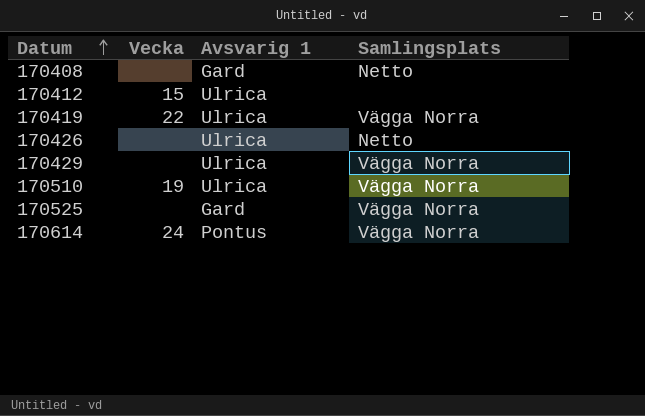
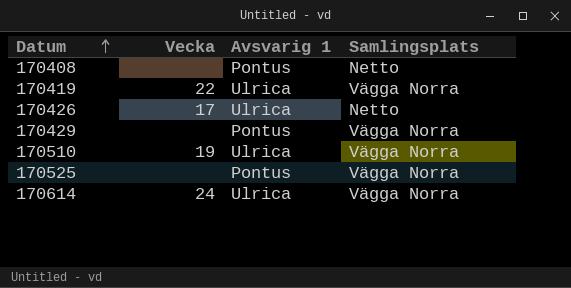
row 170412: 15 | Ulrica | none -> none
170408 | Avsvarig 1: Gard -> Pontus
170426 | Vecka: none -> 17
170429 | Avsvarig 1: Ulrica -> Pontus
170525 | Avsvarig 1: Gard -> Pontus
170614 | Avsvarig 1: Pontus -> Ulrica

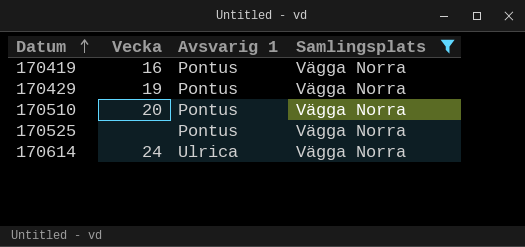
filter: none -> Samlingsplats = Vägga Norra
170419 | Vecka: 22 -> 16
170419 | Avsvarig 1: Ulrica -> Pontus
170429 | Vecka: none -> 19
170510 | Vecka: 19 -> 20
170510 | Avsvarig 1: Ulrica -> Pontus

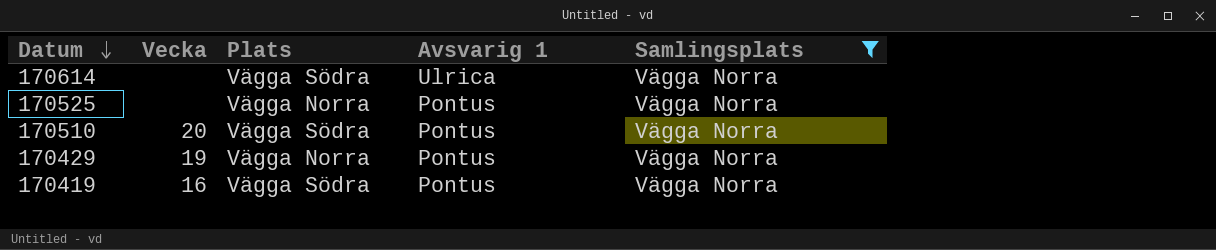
row order: Datum ascending -> Datum descending
column Plats | position: none -> 3
170614 | Vecka: 24 -> none

